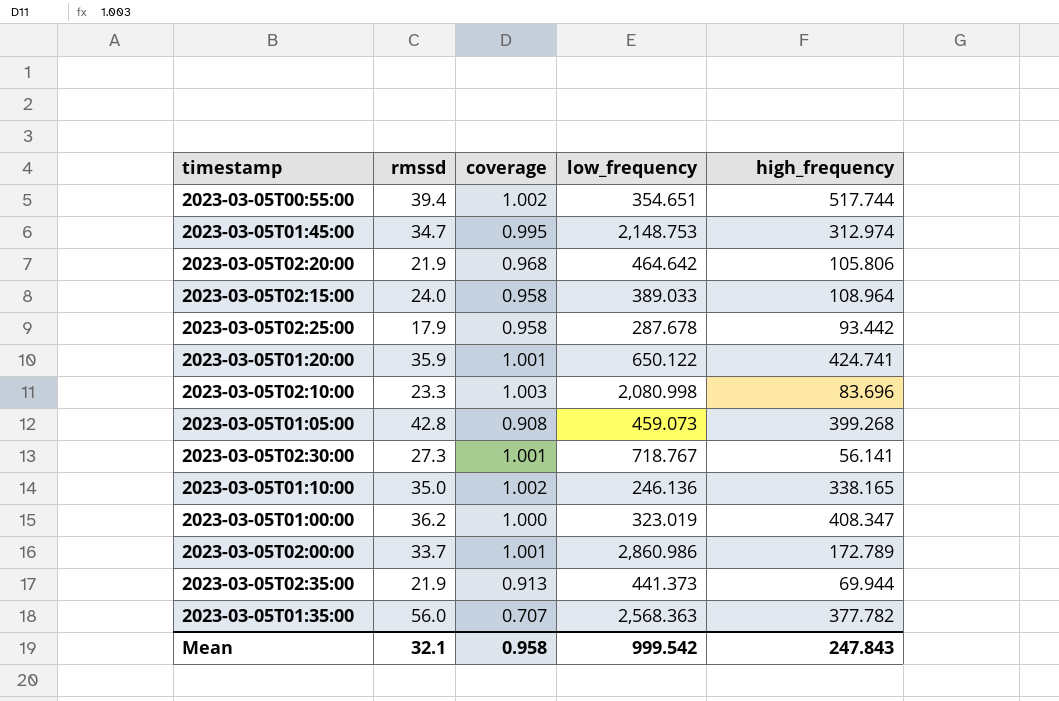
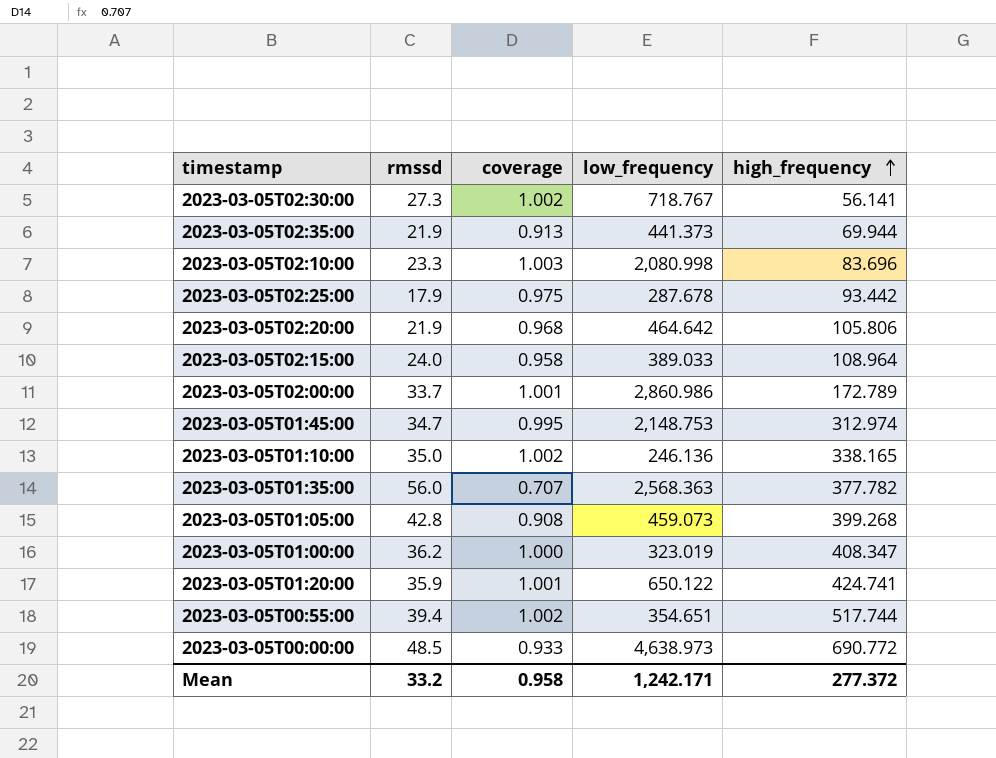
row order: none -> high_frequency ascending
2023-03-05T02:30:00 | coverage: 1.001 -> 1.002
2023-03-05T02:25:00 | coverage: 0.958 -> 0.975
row 2023-03-05T00:00:00: none -> 48.5 | 0.933 | 4,638.973 | 690.772
Mean | rmssd: 32.1 -> 33.2
Mean | low_frequency: 999.542 -> 1,242.171
Mean | high_frequency: 247.843 -> 277.372

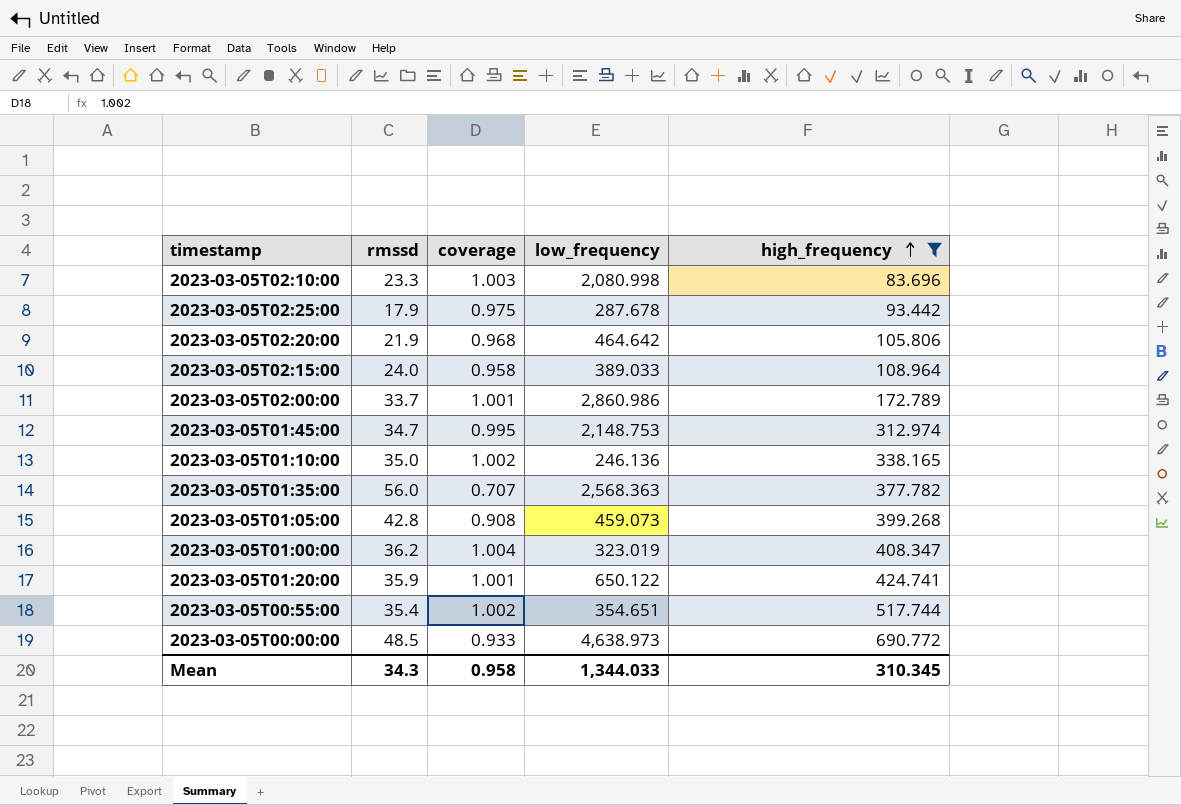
filter: none -> high_frequency >= 83.696
2023-03-05T01:00:00 | coverage: 1.000 -> 1.004
2023-03-05T00:55:00 | rmssd: 39.4 -> 35.4
Mean | rmssd: 33.2 -> 34.3
Mean | low_frequency: 1,242.171 -> 1,344.033
Mean | high_frequency: 277.372 -> 310.345

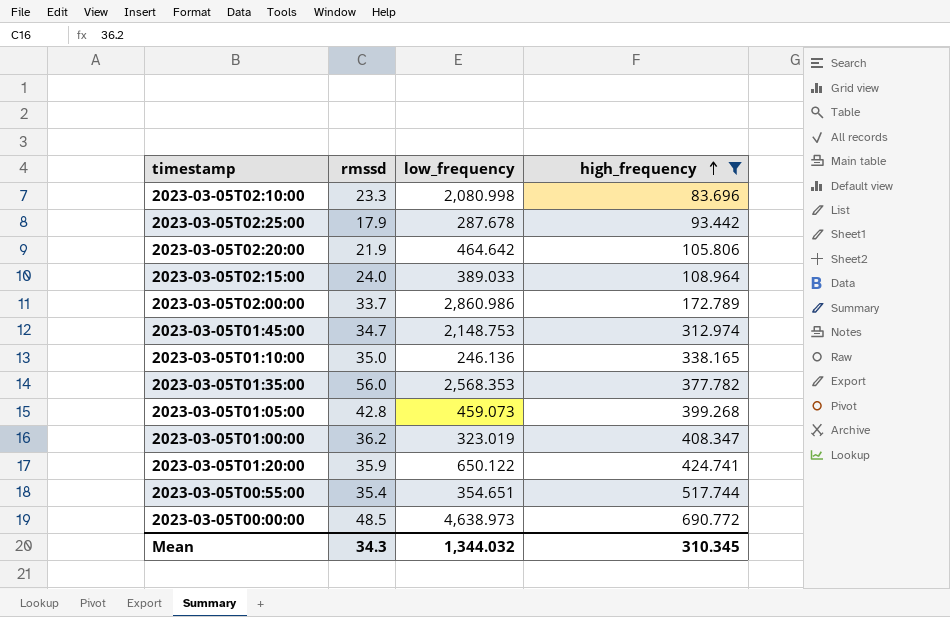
column coverage | position: 3 -> none
2023-03-05T01:35:00 | low_frequency: 2,568.363 -> 2,568.353
Mean | low_frequency: 1,344.033 -> 1,344.032

